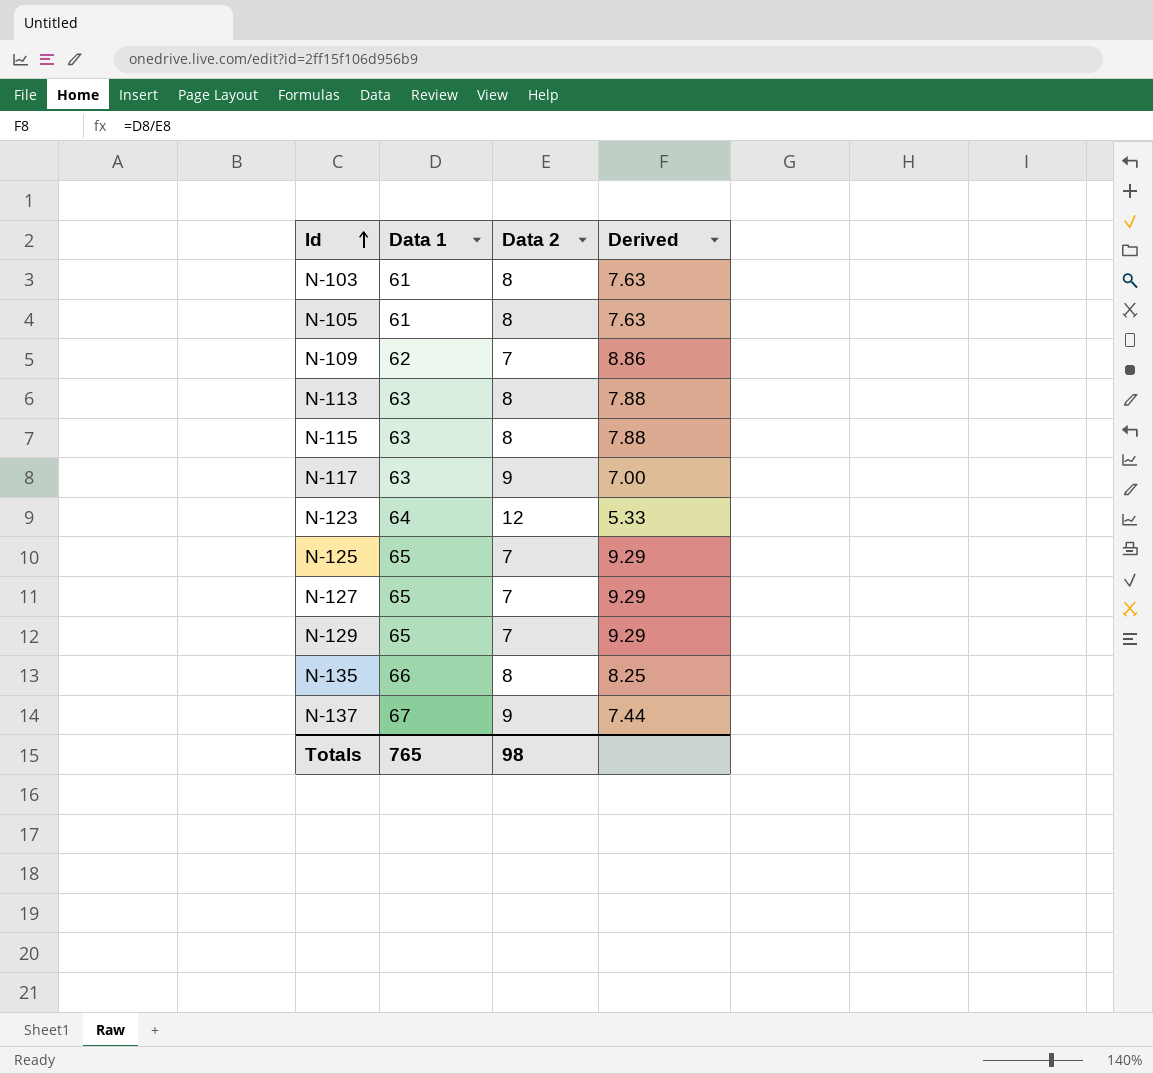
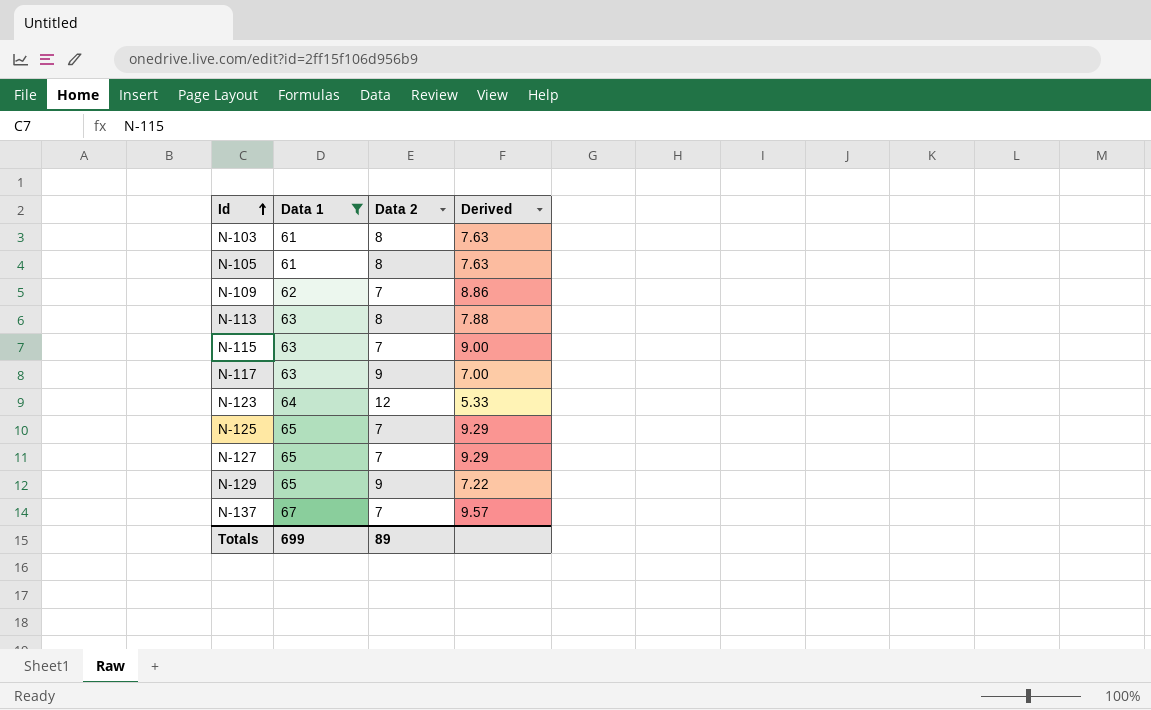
filter: none -> Data 1 != 66
N-115 | Data 2: 8 -> 7
N-115 | Derived: 7.88 -> 9.00
N-129 | Data 2: 7 -> 9
N-129 | Derived: 9.29 -> 7.22
N-137 | Data 2: 9 -> 7
N-137 | Derived: 7.44 -> 9.57
Totals | Data 1: 765 -> 699
Totals | Data 2: 98 -> 89

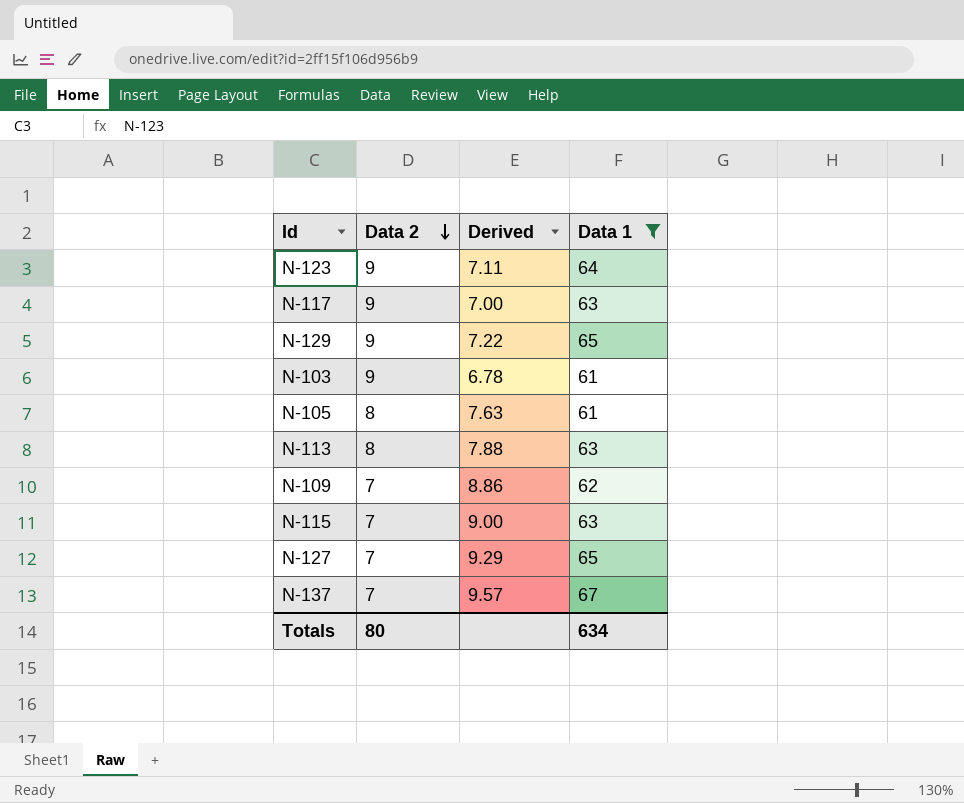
row order: Id ascending -> Data 2 descending
column Data 1 | position: 2 -> 4
row N-125: 65 | 7 | 9.29 -> none
N-123 | Data 2: 12 -> 9
N-123 | Derived: 5.33 -> 7.11
N-103 | Data 2: 8 -> 9
N-103 | Derived: 7.63 -> 6.78
Totals | Data 2: 89 -> 80
Totals | Data 1: 699 -> 634

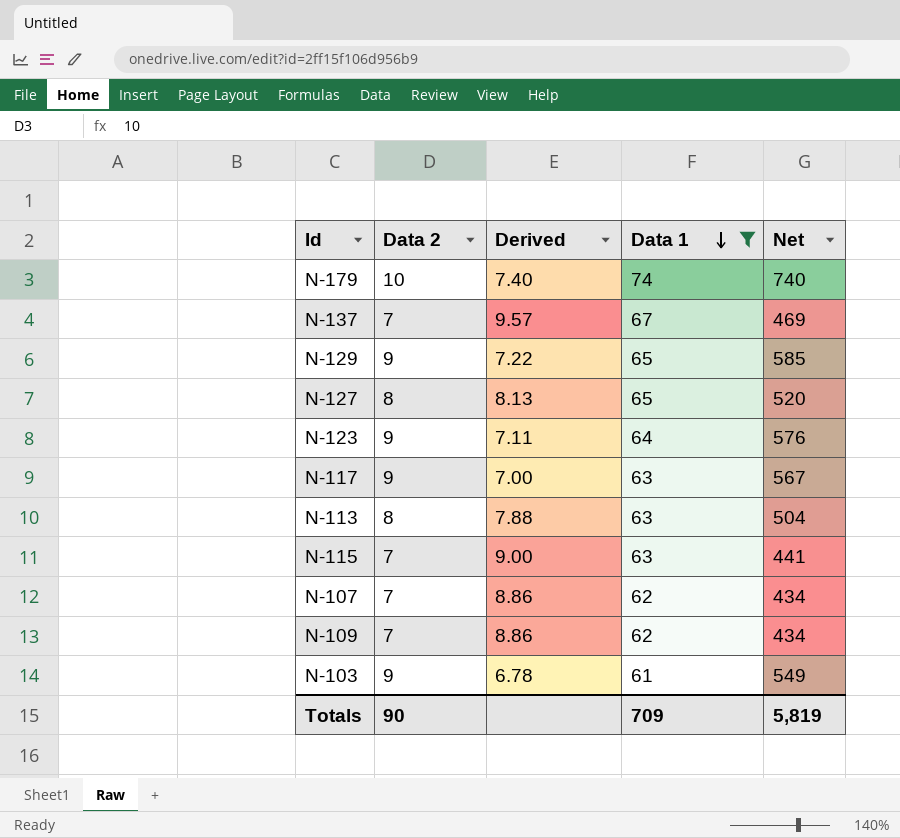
row order: Data 2 descending -> Data 1 descending
column Net | formula: none -> [Data 2] * [Data 1]
row N-105: 8 | 7.63 | 61 -> none
row N-179: none -> 10 | 7.40 | 74 | 740
N-127 | Data 2: 7 -> 8
N-127 | Derived: 9.29 -> 8.13
row N-107: none -> 7 | 8.86 | 62 | 434
Totals | Data 2: 80 -> 90
Totals | Data 1: 634 -> 709

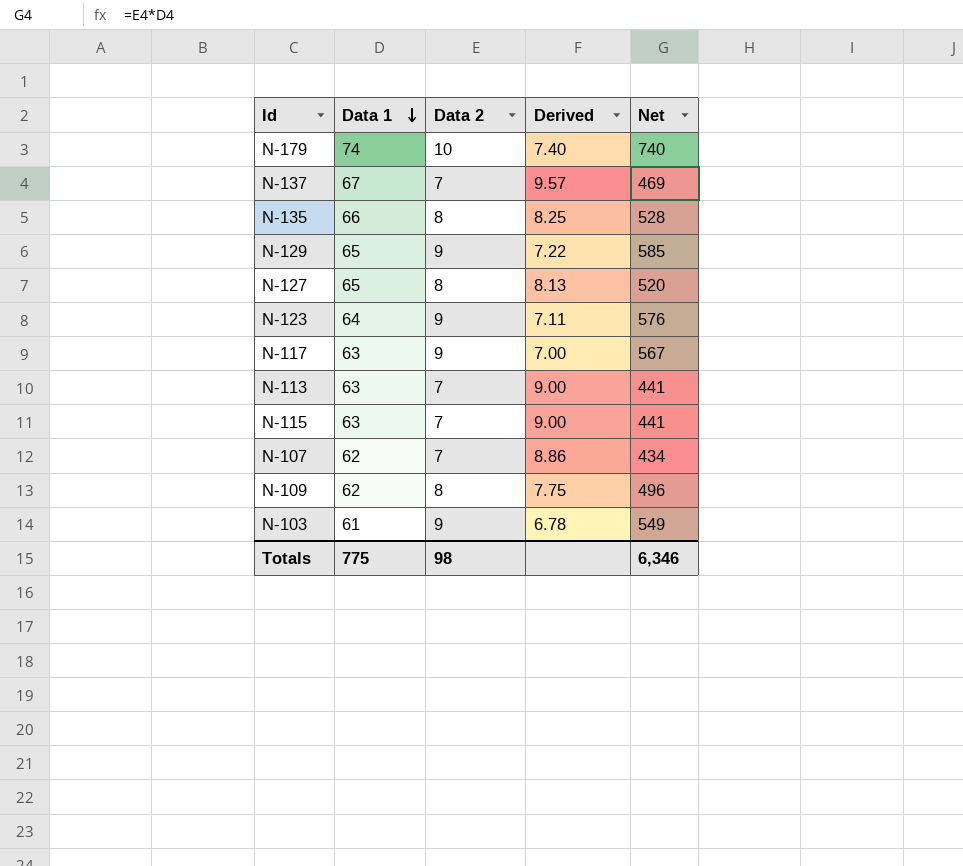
filter: Data 1 != 66 -> none
column Data 1 | position: 4 -> 2
N-113 | Data 2: 8 -> 7
N-113 | Derived: 7.88 -> 9.00
N-113 | Net: 504 -> 441
N-109 | Data 2: 7 -> 8
N-109 | Derived: 8.86 -> 7.75
N-109 | Net: 434 -> 496
Totals | Data 1: 709 -> 775
Totals | Data 2: 90 -> 98
Totals | Net: 5,819 -> 6,346

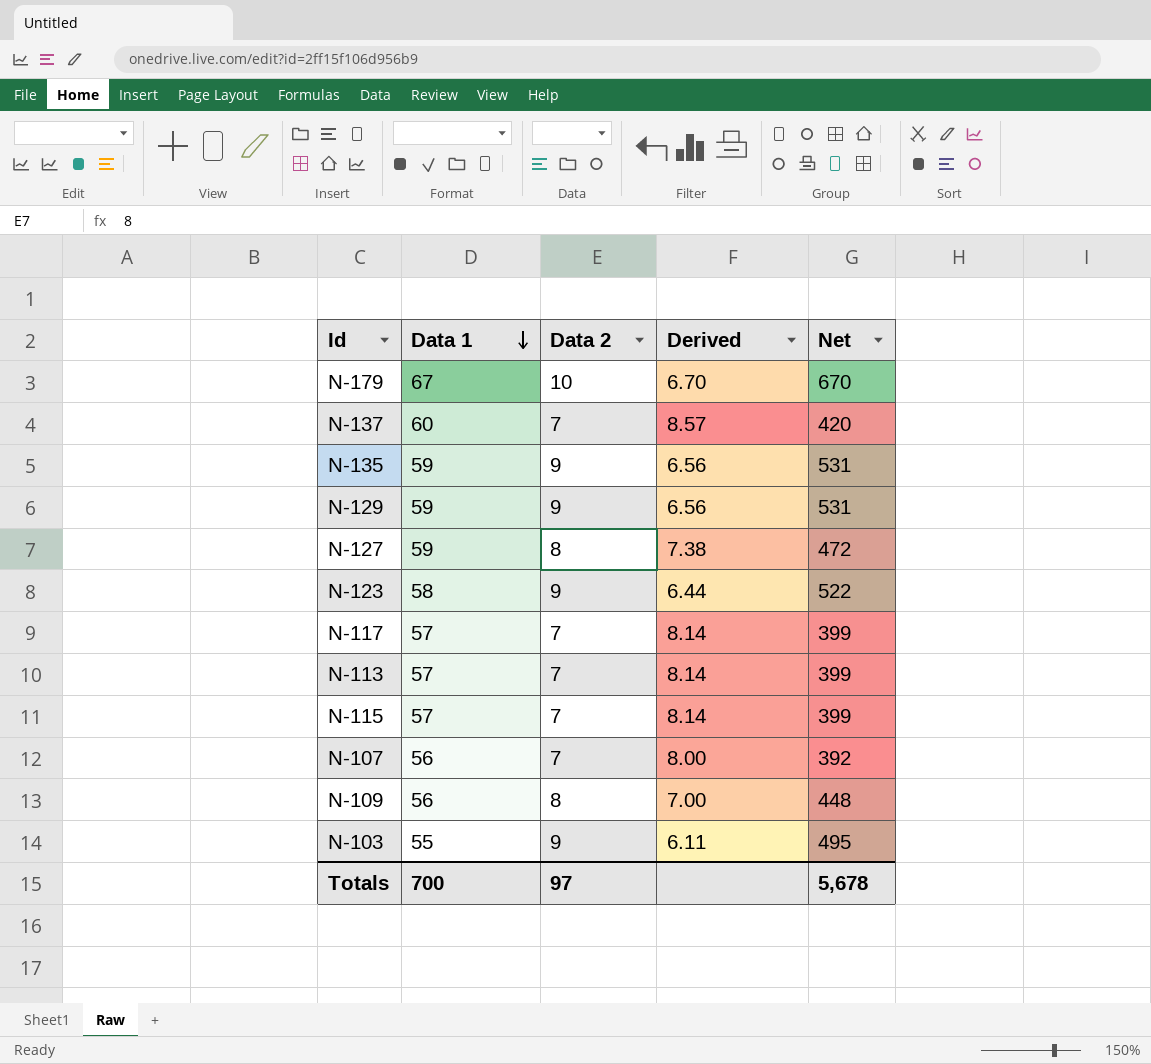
N-179 | Data 1: 74 -> 67
N-179 | Derived: 7.40 -> 6.70
N-179 | Net: 740 -> 670
N-137 | Data 1: 67 -> 60
N-137 | Derived: 9.57 -> 8.57
N-137 | Net: 469 -> 420
N-135 | Data 1: 66 -> 59
N-135 | Data 2: 8 -> 9
N-135 | Derived: 8.25 -> 6.56
N-135 | Net: 528 -> 531
N-129 | Data 1: 65 -> 59
N-129 | Derived: 7.22 -> 6.56
N-129 | Net: 585 -> 531
N-127 | Data 1: 65 -> 59
N-127 | Derived: 8.13 -> 7.38
N-127 | Net: 520 -> 472
N-123 | Data 1: 64 -> 58
N-123 | Derived: 7.11 -> 6.44
N-123 | Net: 576 -> 522
N-117 | Data 1: 63 -> 57
N-117 | Data 2: 9 -> 7
N-117 | Derived: 7.00 -> 8.14
N-117 | Net: 567 -> 399
N-113 | Data 1: 63 -> 57
N-113 | Derived: 9.00 -> 8.14
N-113 | Net: 441 -> 399
N-115 | Data 1: 63 -> 57
N-115 | Derived: 9.00 -> 8.14
N-115 | Net: 441 -> 399
N-107 | Data 1: 62 -> 56
N-107 | Derived: 8.86 -> 8.00
N-107 | Net: 434 -> 392
N-109 | Data 1: 62 -> 56
N-109 | Derived: 7.75 -> 7.00
N-109 | Net: 496 -> 448
N-103 | Data 1: 61 -> 55
N-103 | Derived: 6.78 -> 6.11
N-103 | Net: 549 -> 495
Totals | Data 1: 775 -> 700
Totals | Data 2: 98 -> 97
Totals | Net: 6,346 -> 5,678

